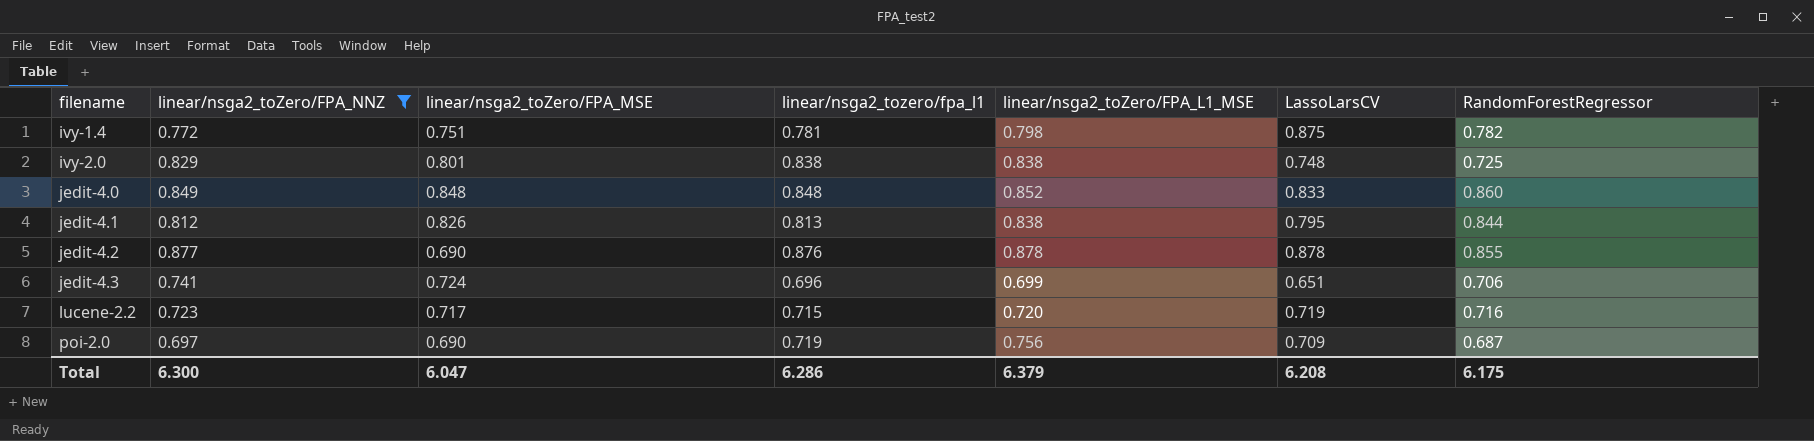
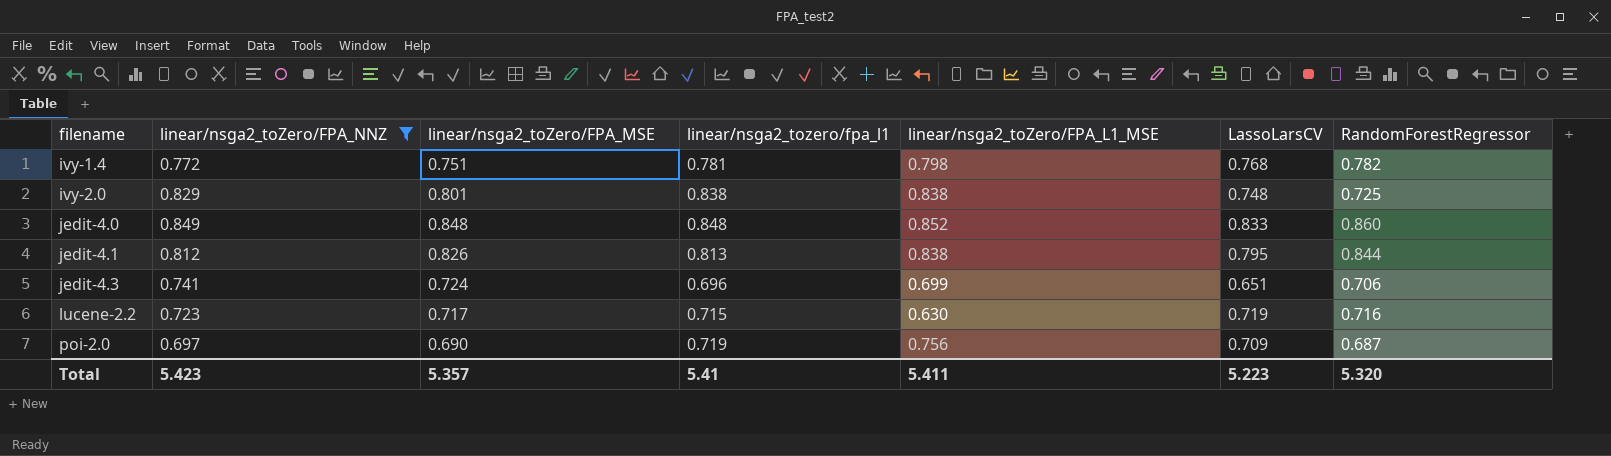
row jedit-4.2: 0.877 | 0.690 | 0.876 | 0.878 | 0.878 | 0.855 -> none
ivy-1.4 | LassoLarsCV: 0.875 -> 0.768
lucene-2.2 | linear/nsga2_toZero/FPA_L1_MSE: 0.720 -> 0.630
Total | linear/nsga2_toZero/FPA_NNZ: 6.300 -> 5.423
Total | linear/nsga2_toZero/FPA_MSE: 6.047 -> 5.357
Total | linear/nsga2_tozero/fpa_l1: 6.286 -> 5.41
Total | linear/nsga2_toZero/FPA_L1_MSE: 6.379 -> 5.411
Total | LassoLarsCV: 6.208 -> 5.223
Total | RandomForestRegressor: 6.175 -> 5.320

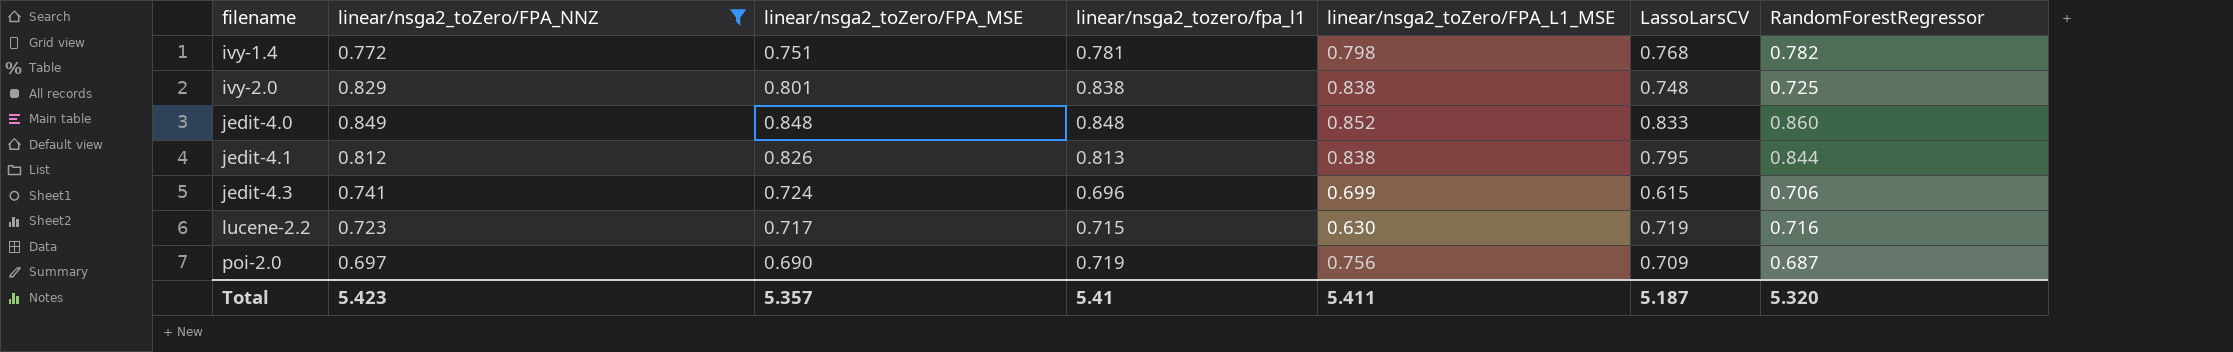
jedit-4.3 | LassoLarsCV: 0.651 -> 0.615
Total | LassoLarsCV: 5.223 -> 5.187

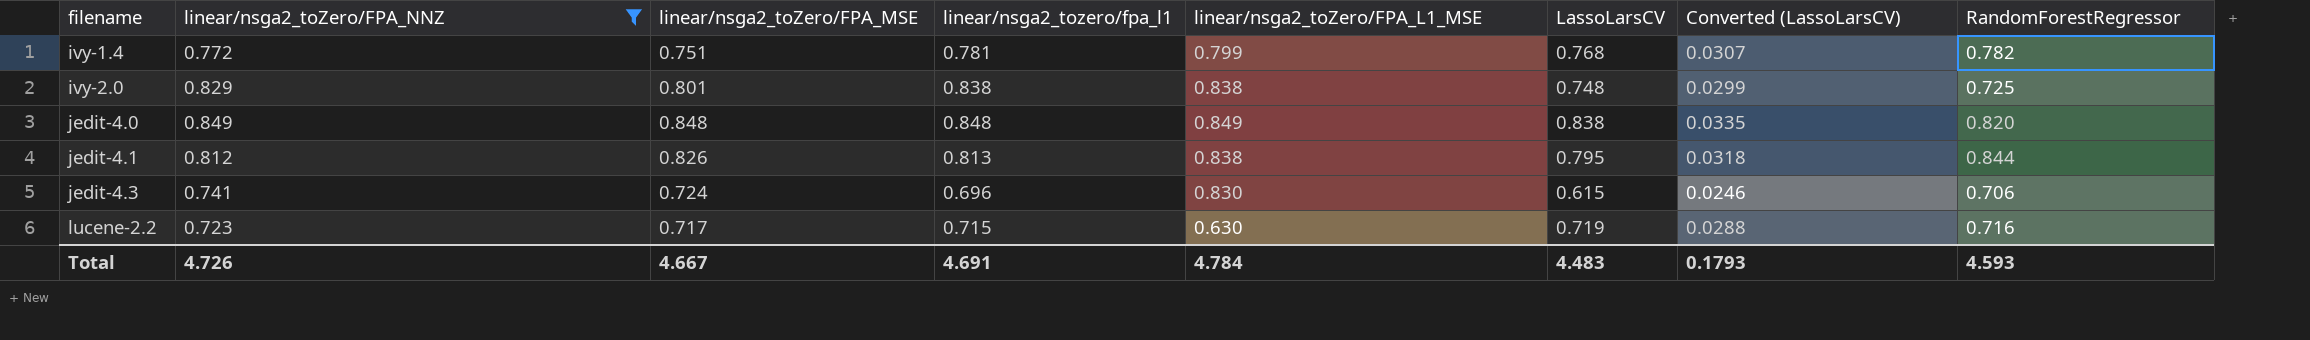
column Converted (LassoLarsCV) | formula: none -> [LassoLarsCV] * 0.04
row poi-2.0: 0.697 | 0.690 | 0.719 | 0.756 | 0.709 | 0.687 -> none
ivy-1.4 | linear/nsga2_toZero/FPA_L1_MSE: 0.798 -> 0.799
jedit-4.0 | linear/nsga2_toZero/FPA_L1_MSE: 0.852 -> 0.849
jedit-4.0 | LassoLarsCV: 0.833 -> 0.838
jedit-4.0 | RandomForestRegressor: 0.860 -> 0.820
jedit-4.3 | linear/nsga2_toZero/FPA_L1_MSE: 0.699 -> 0.830
Total | linear/nsga2_toZero/FPA_NNZ: 5.423 -> 4.726
Total | linear/nsga2_toZero/FPA_MSE: 5.357 -> 4.667
Total | linear/nsga2_tozero/fpa_l1: 5.41 -> 4.691
Total | linear/nsga2_toZero/FPA_L1_MSE: 5.411 -> 4.784
Total | LassoLarsCV: 5.187 -> 4.483
Total | RandomForestRegressor: 5.320 -> 4.593

